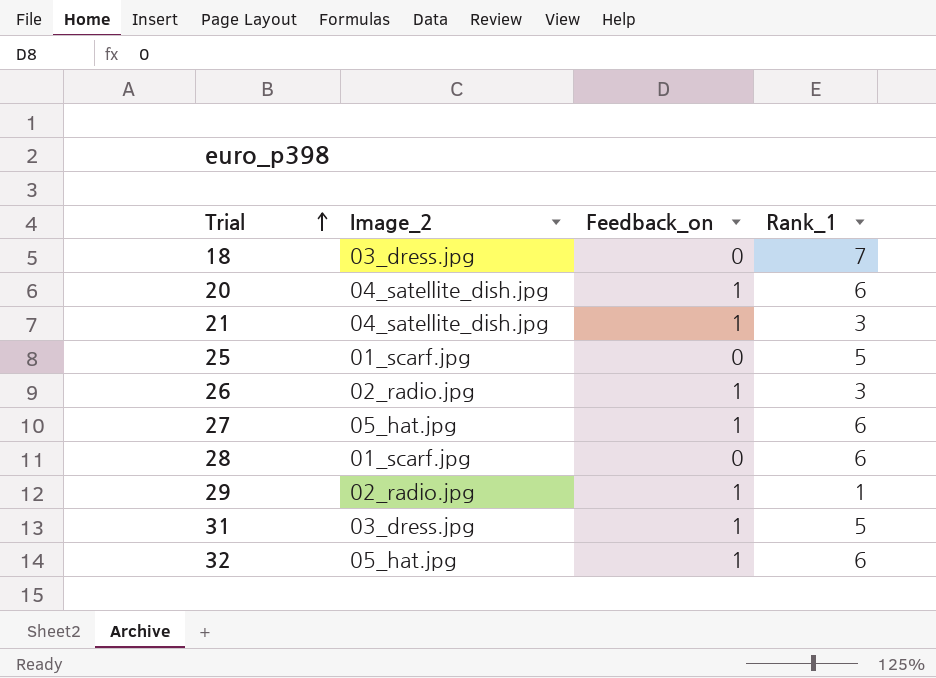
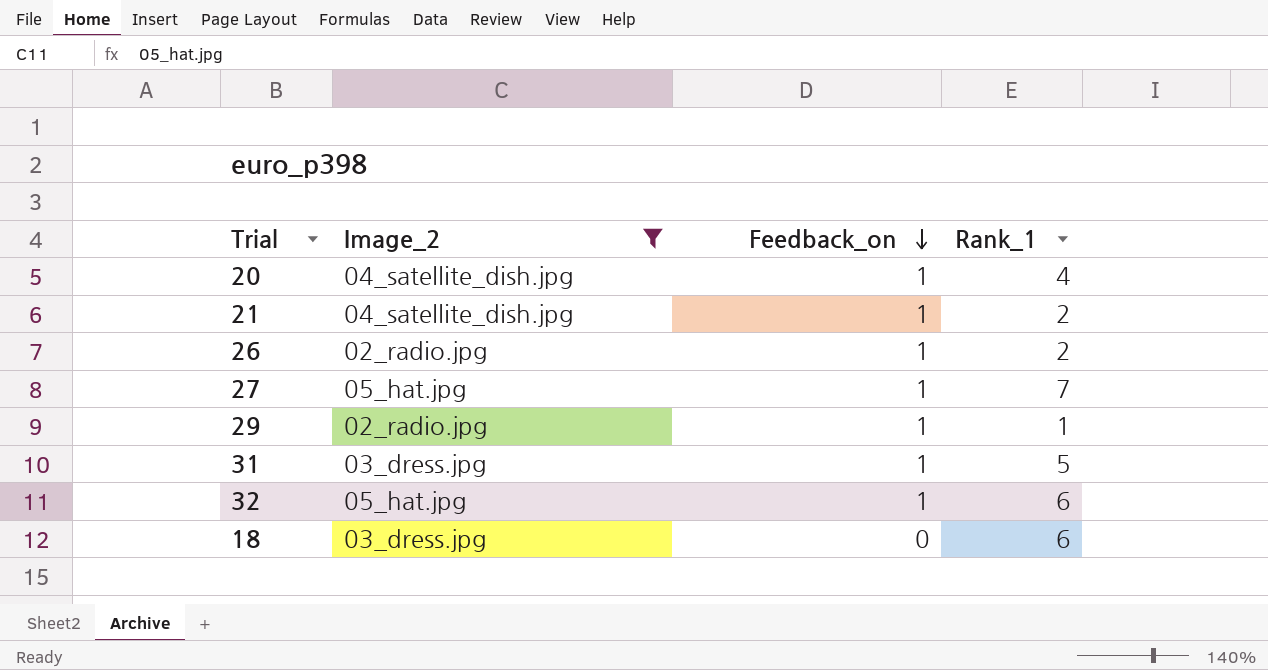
filter: none -> Image_2 != 01_scarf.jpg
row order: Trial ascending -> Feedback_on descending
20 | Rank_1: 6 -> 4
21 | Rank_1: 3 -> 2
26 | Rank_1: 3 -> 2
27 | Rank_1: 6 -> 7
18 | Rank_1: 7 -> 6

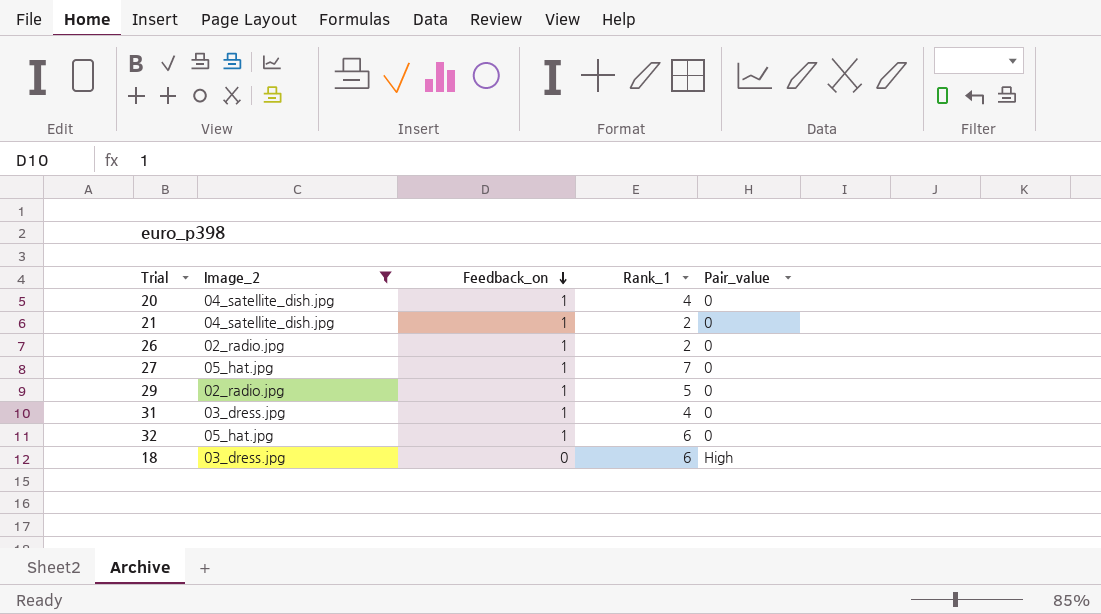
column Pair_value | position: none -> 5
29 | Rank_1: 1 -> 5
31 | Rank_1: 5 -> 4

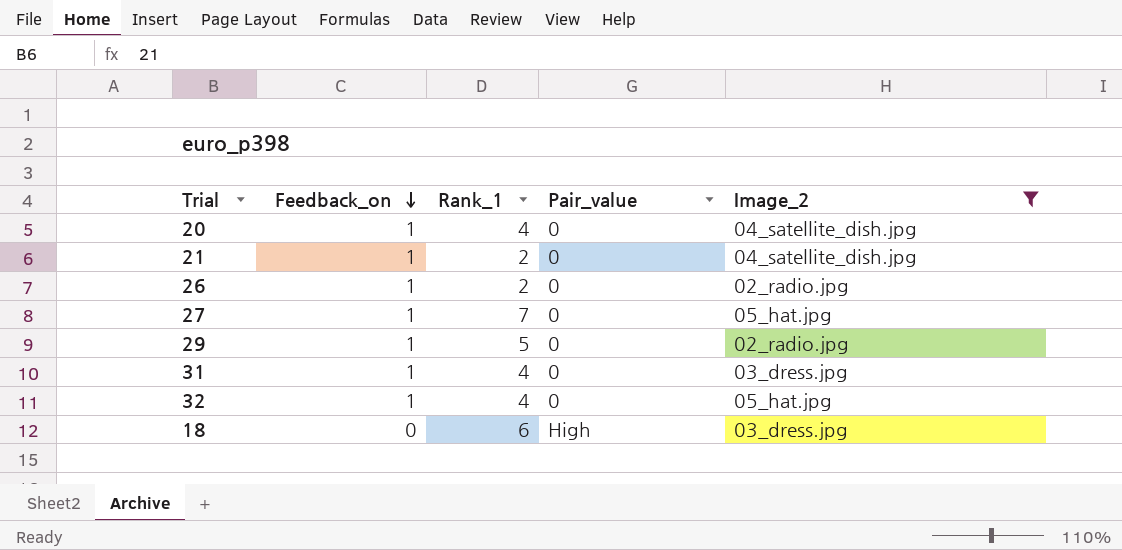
column Image_2 | position: 2 -> 5
32 | Rank_1: 6 -> 4

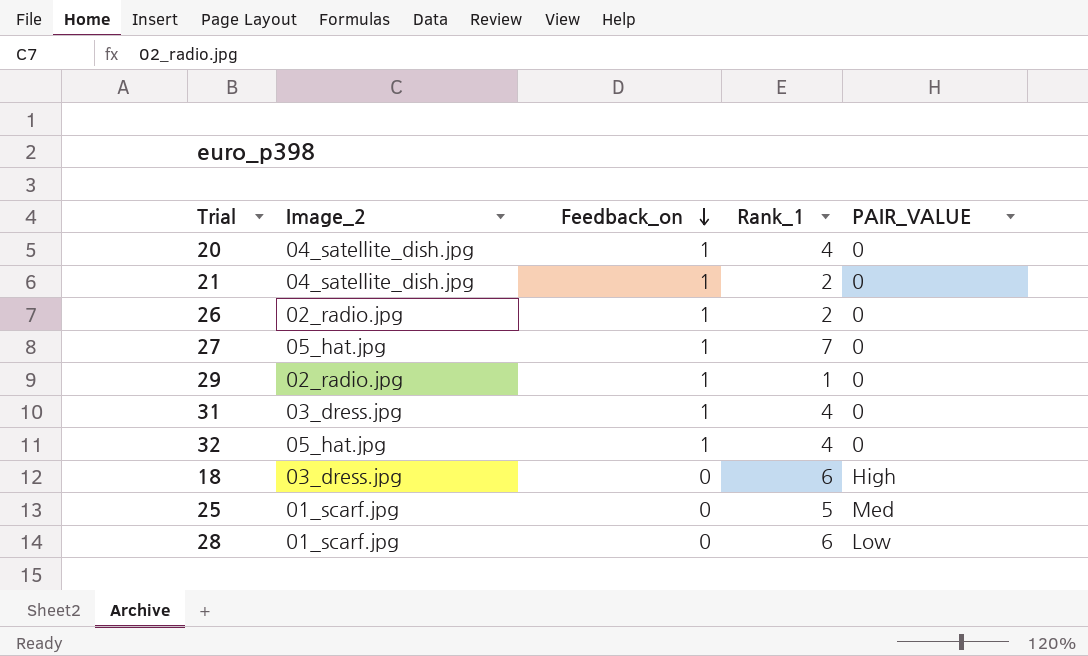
filter: Image_2 != 01_scarf.jpg -> none
column Image_2 | position: 5 -> 2
column name: Pair_value -> PAIR_VALUE
29 | Rank_1: 5 -> 1

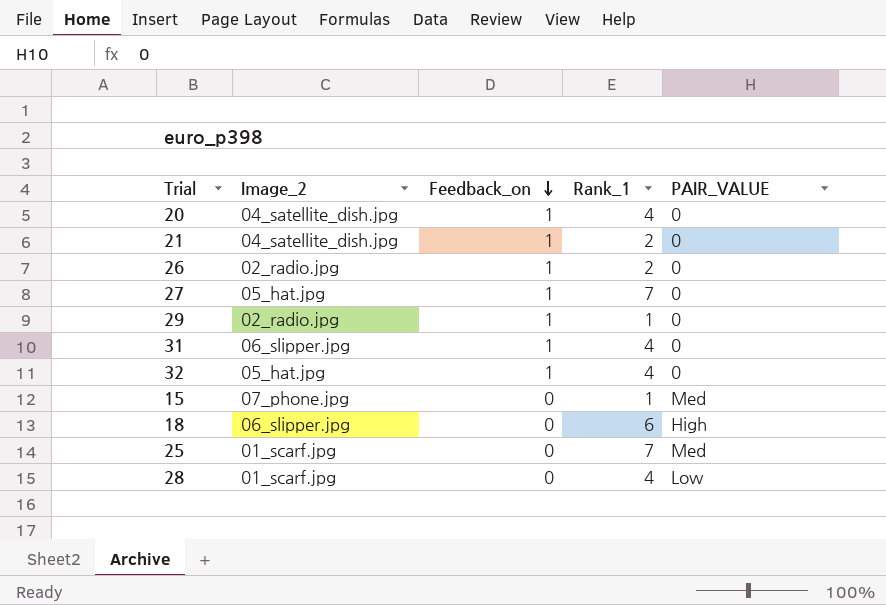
31 | Image_2: 03_dress.jpg -> 06_slipper.jpg
row 15: none -> 07_phone.jpg | 0 | 1 | Med
18 | Image_2: 03_dress.jpg -> 06_slipper.jpg
25 | Rank_1: 5 -> 7
28 | Rank_1: 6 -> 4

